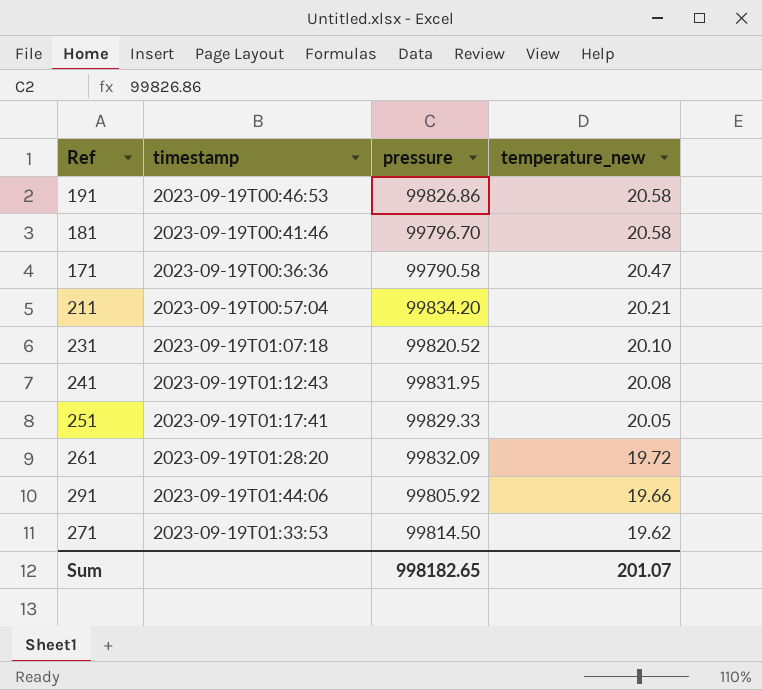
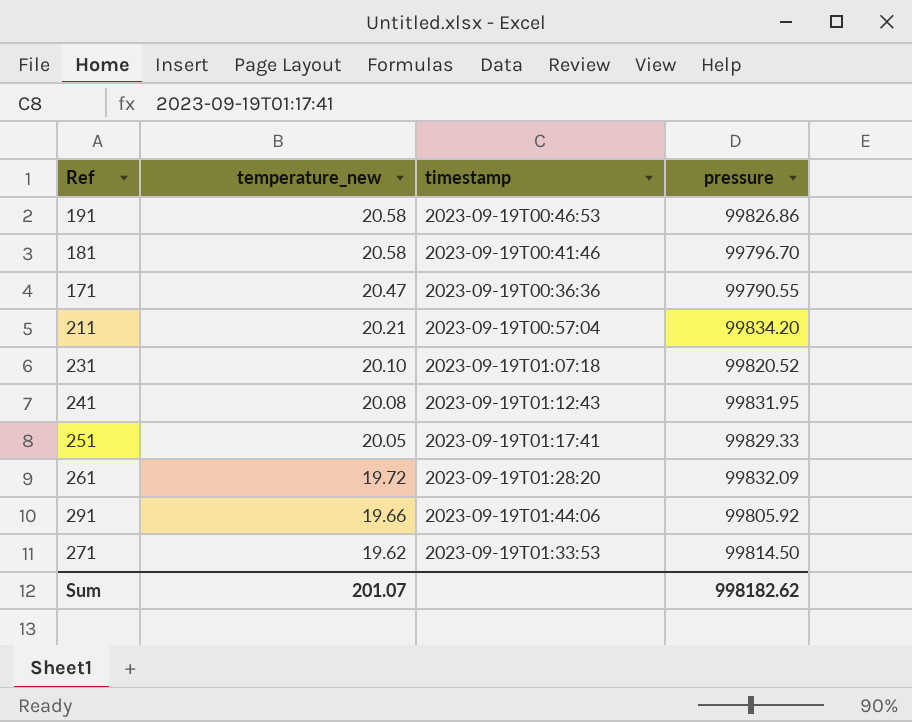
column temperature_new | position: 4 -> 2
171 | pressure: 99790.58 -> 99790.55
Sum | pressure: 998182.65 -> 998182.62

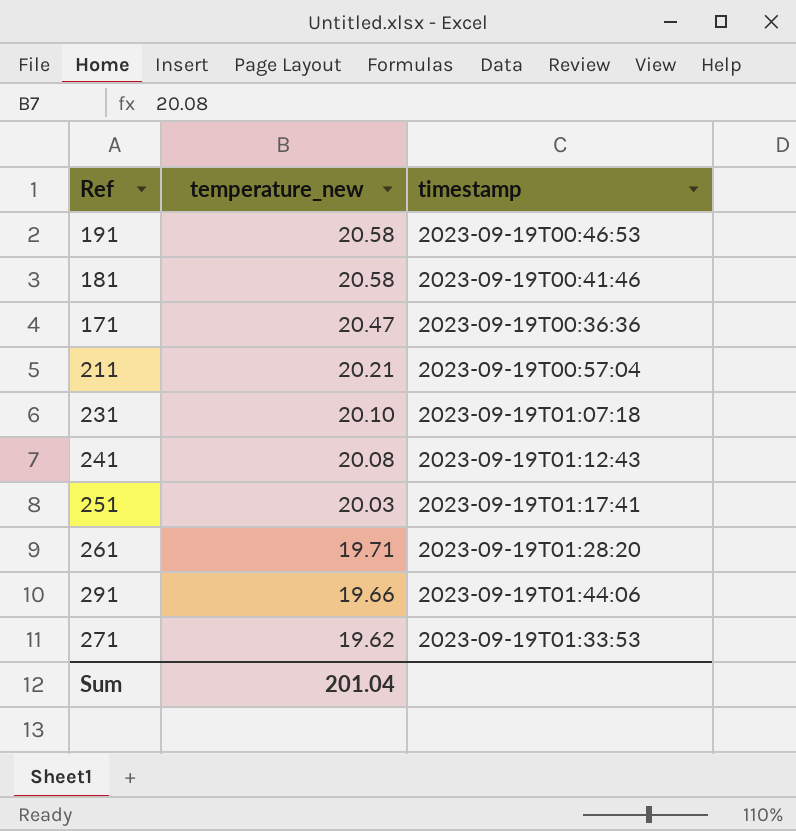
column pressure | position: 4 -> none
251 | temperature_new: 20.05 -> 20.03
261 | temperature_new: 19.72 -> 19.71
Sum | temperature_new: 201.07 -> 201.04

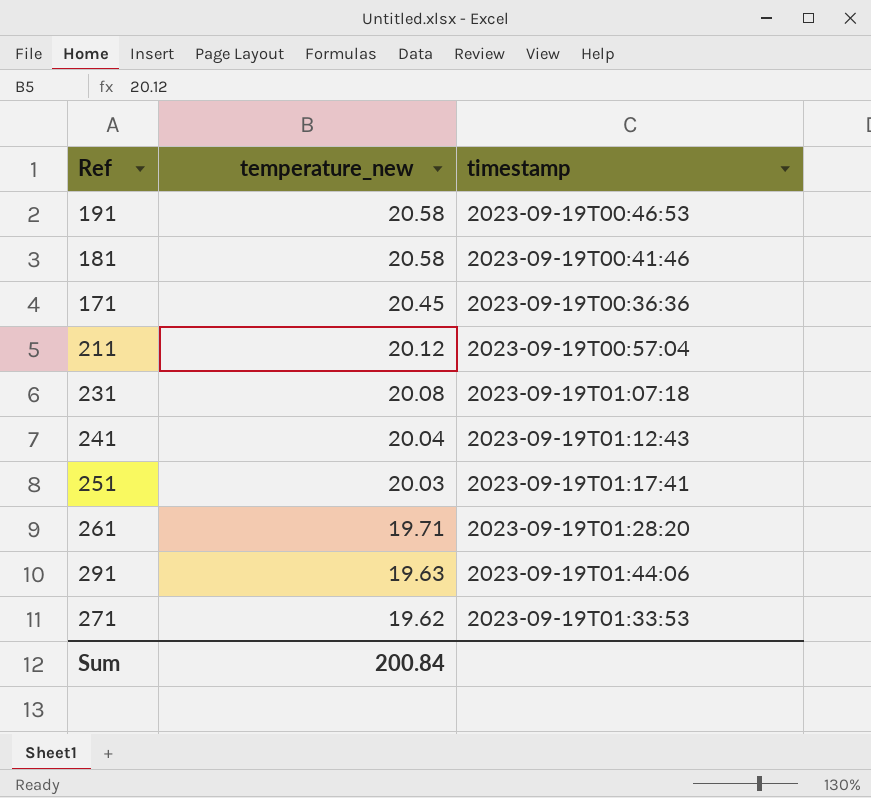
171 | temperature_new: 20.47 -> 20.45
211 | temperature_new: 20.21 -> 20.12
231 | temperature_new: 20.10 -> 20.08
241 | temperature_new: 20.08 -> 20.04
291 | temperature_new: 19.66 -> 19.63
Sum | temperature_new: 201.04 -> 200.84

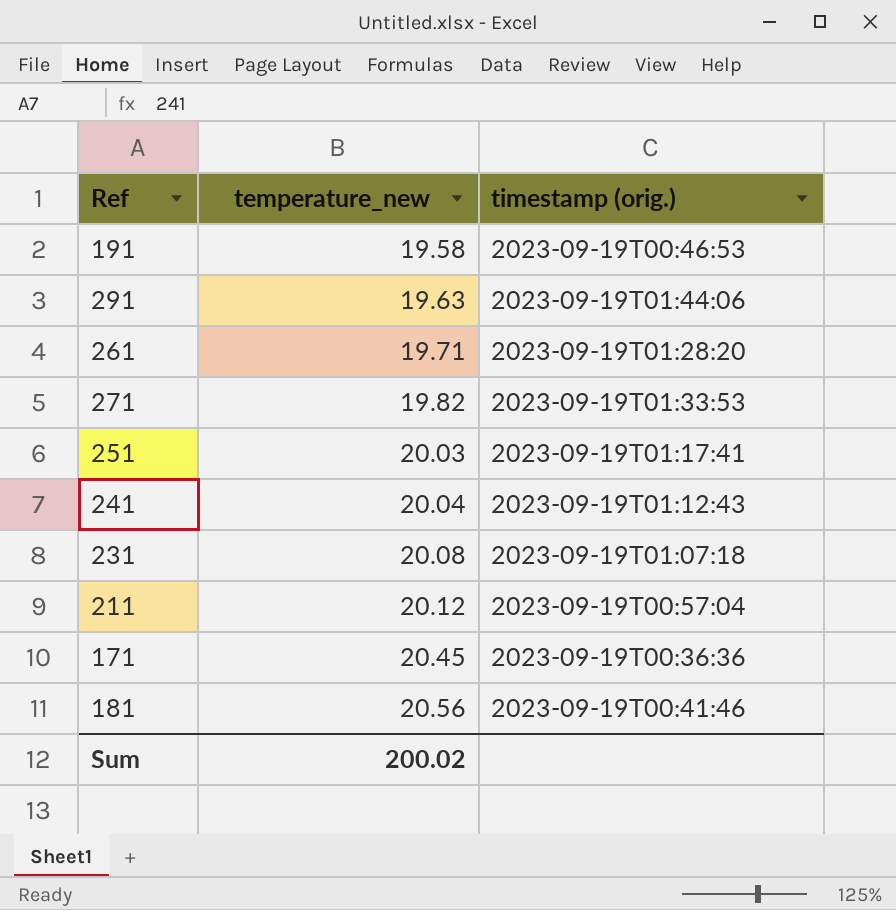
row order: temperature_new descending -> temperature_new ascending
column name: timestamp -> timestamp (orig.)
191 | temperature_new: 20.58 -> 19.58
271 | temperature_new: 19.62 -> 19.82
181 | temperature_new: 20.58 -> 20.56
Sum | temperature_new: 200.84 -> 200.02

